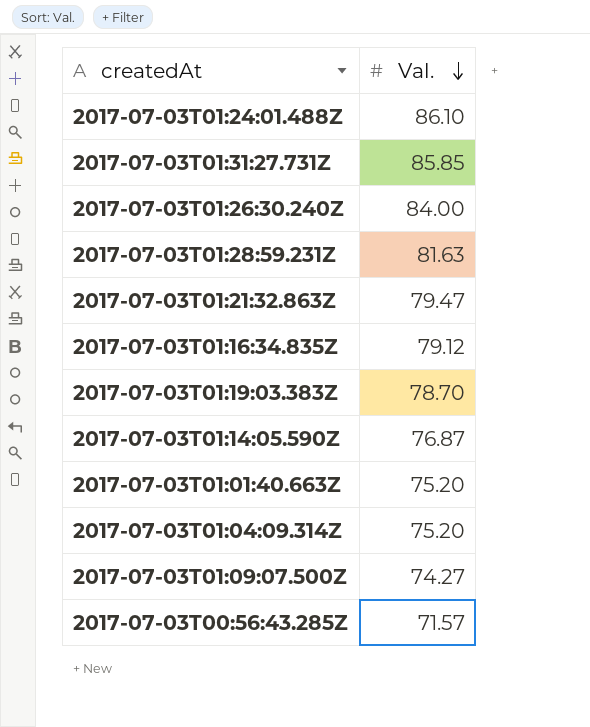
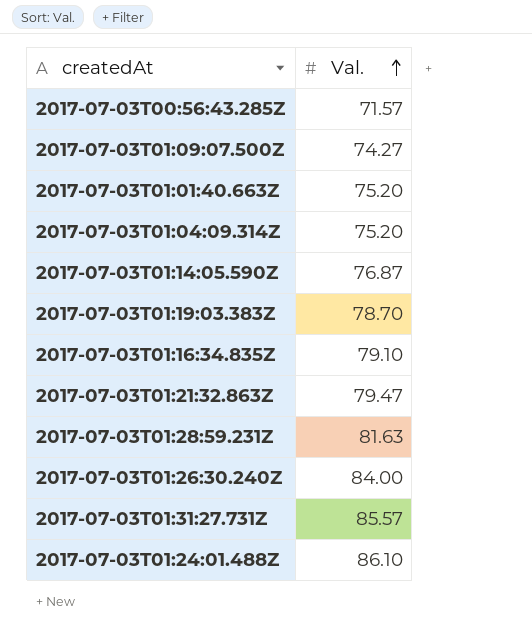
row order: Val. descending -> Val. ascending
2017-07-03T01:16:34.835Z | Val.: 79.12 -> 79.10
2017-07-03T01:31:27.731Z | Val.: 85.85 -> 85.57

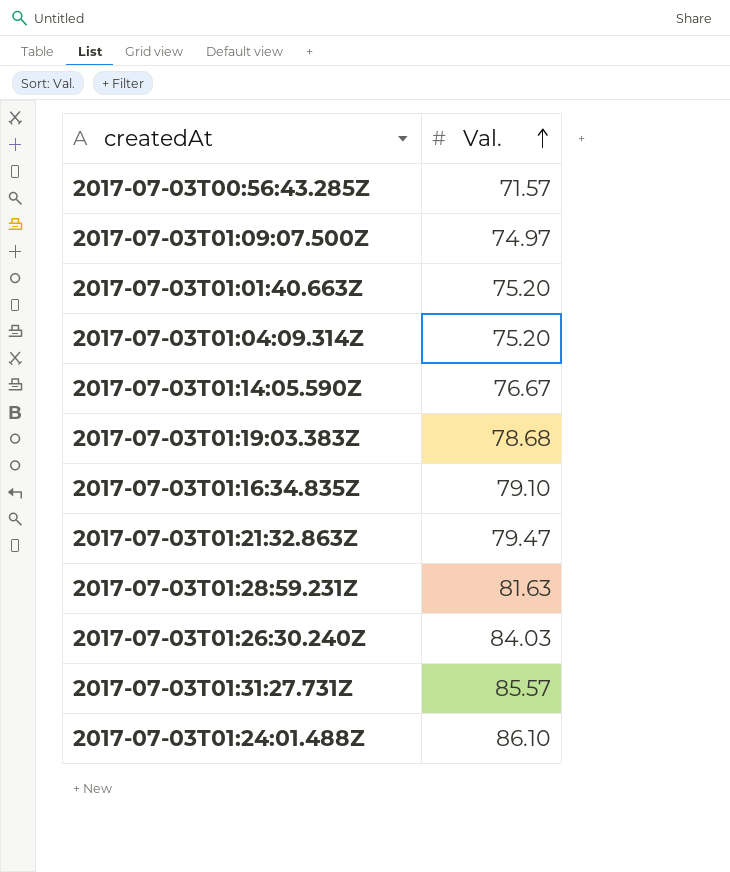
2017-07-03T01:09:07.500Z | Val.: 74.27 -> 74.97
2017-07-03T01:14:05.590Z | Val.: 76.87 -> 76.67
2017-07-03T01:19:03.383Z | Val.: 78.70 -> 78.68
2017-07-03T01:26:30.240Z | Val.: 84.00 -> 84.03

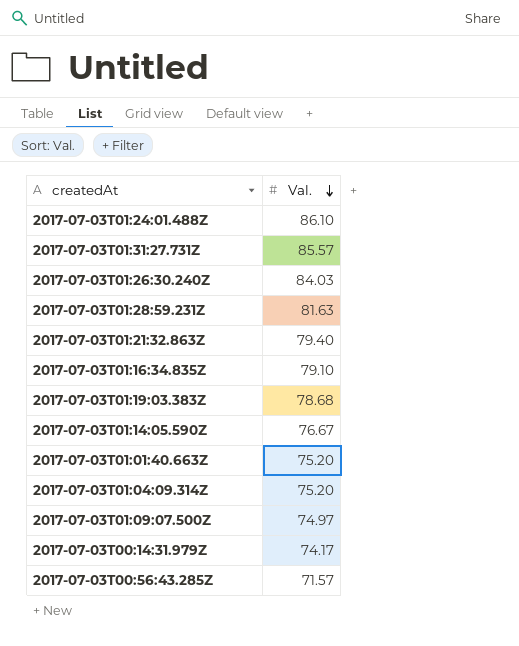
row order: Val. ascending -> Val. descending
2017-07-03T01:21:32.863Z | Val.: 79.47 -> 79.40
row 2017-07-03T00:14:31.979Z: none -> 74.17

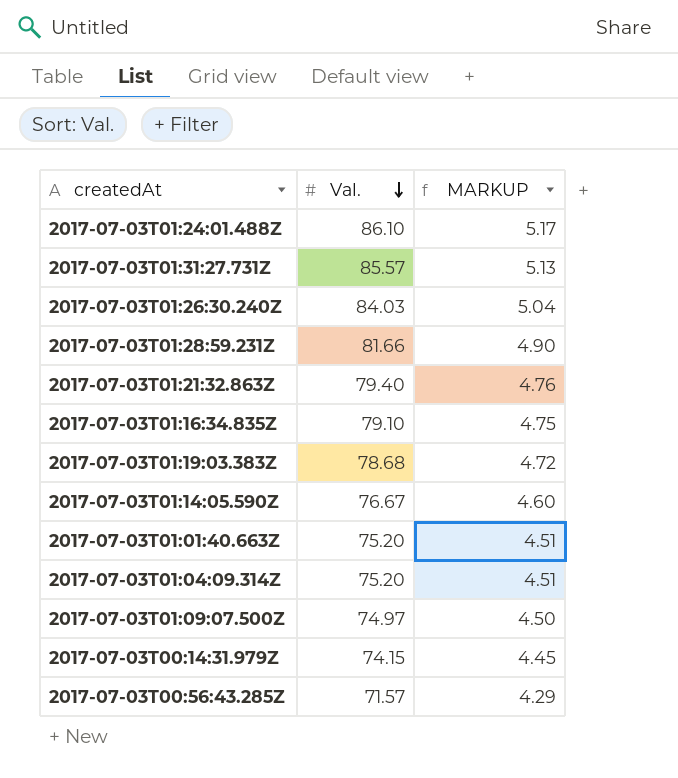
column MARKUP | formula: none -> [Val.] * 0.06
2017-07-03T01:28:59.231Z | Val.: 81.63 -> 81.66
2017-07-03T00:14:31.979Z | Val.: 74.17 -> 74.15

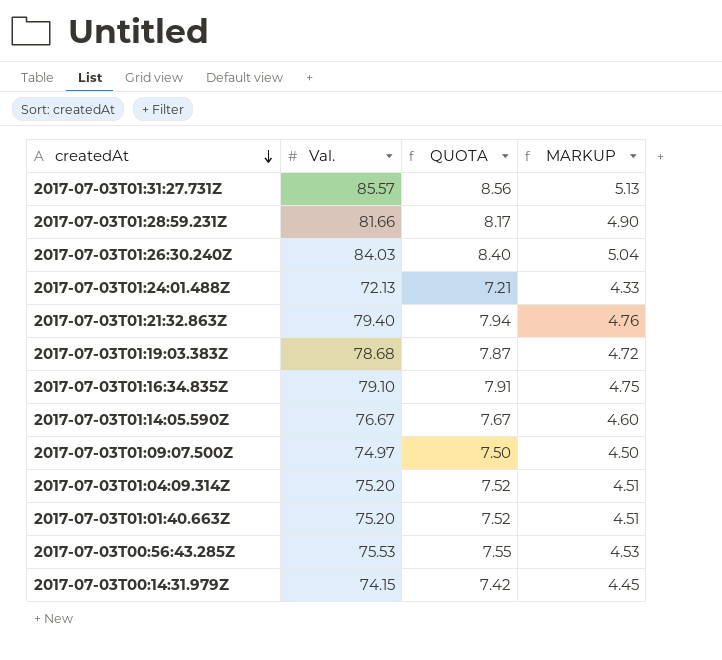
row order: Val. descending -> createdAt descending
column QUOTA | formula: none -> [Val.] * 0.1
2017-07-03T01:24:01.488Z | Val.: 86.10 -> 72.13
2017-07-03T01:24:01.488Z | MARKUP: 5.17 -> 4.33
2017-07-03T00:56:43.285Z | Val.: 71.57 -> 75.53
2017-07-03T00:56:43.285Z | MARKUP: 4.29 -> 4.53

